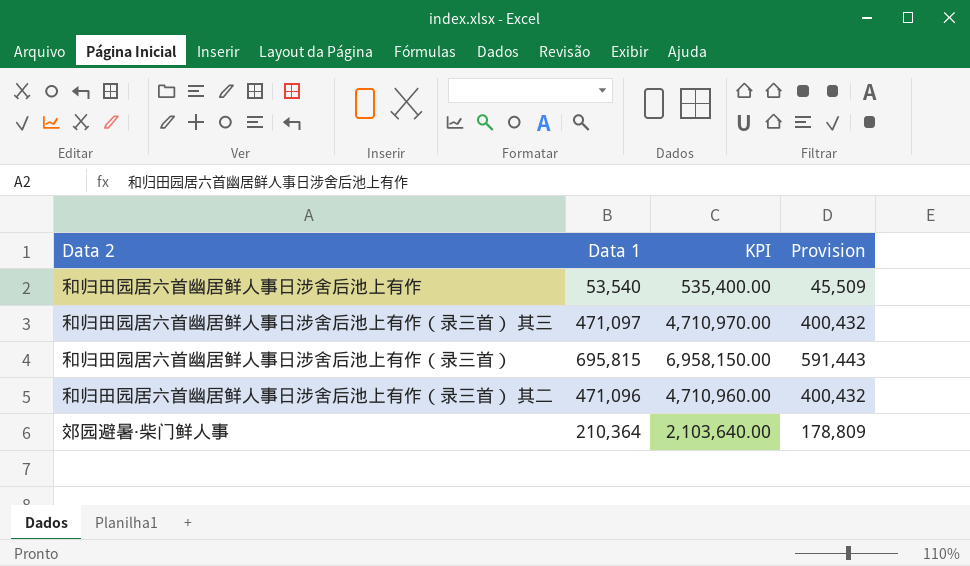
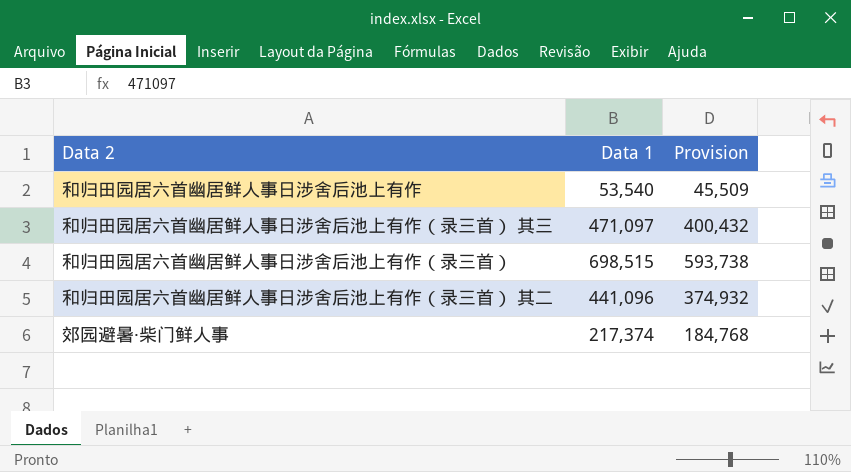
column KPI | formula: [Data 1] * 10 -> none
和归田园居六首幽居鲜人事日涉舍后池上有作（录三首） | Data 1: 695,815 -> 698,515
和归田园居六首幽居鲜人事日涉舍后池上有作（录三首） | Provision: 591,443 -> 593,738
和归田园居六首幽居鲜人事日涉舍后池上有作（录三首） 其二 | Data 1: 471,096 -> 441,096
和归田园居六首幽居鲜人事日涉舍后池上有作（录三首） 其二 | Provision: 400,432 -> 374,932
郊园避暑·柴门鲜人事 | Data 1: 210,364 -> 217,374
郊园避暑·柴门鲜人事 | Provision: 178,809 -> 184,768

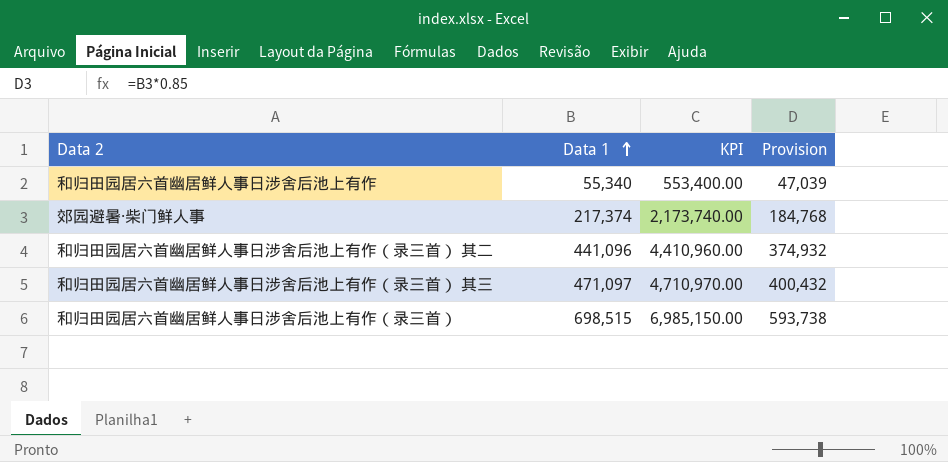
row order: none -> Data 1 ascending
column KPI | formula: none -> [Data 1] * 10
和归田园居六首幽居鲜人事日涉舍后池上有作 | Data 1: 53,540 -> 55,340
和归田园居六首幽居鲜人事日涉舍后池上有作 | Provision: 45,509 -> 47,039

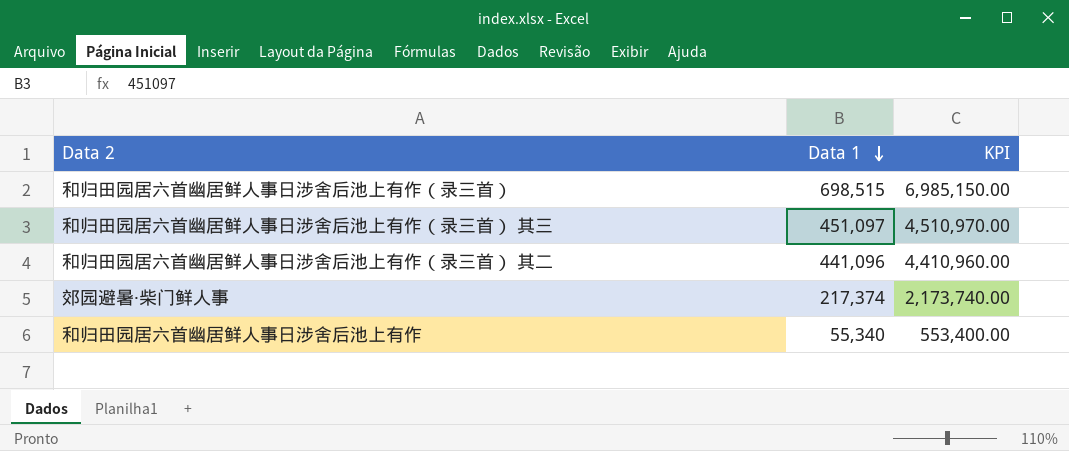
row order: Data 1 ascending -> Data 1 descending
column Provision | formula: [Data 1] * 0.85 -> none
和归田园居六首幽居鲜人事日涉舍后池上有作（录三首） 其三 | Data 1: 471,097 -> 451,097
和归田园居六首幽居鲜人事日涉舍后池上有作（录三首） 其三 | KPI: 4,710,970.00 -> 4,510,970.00

